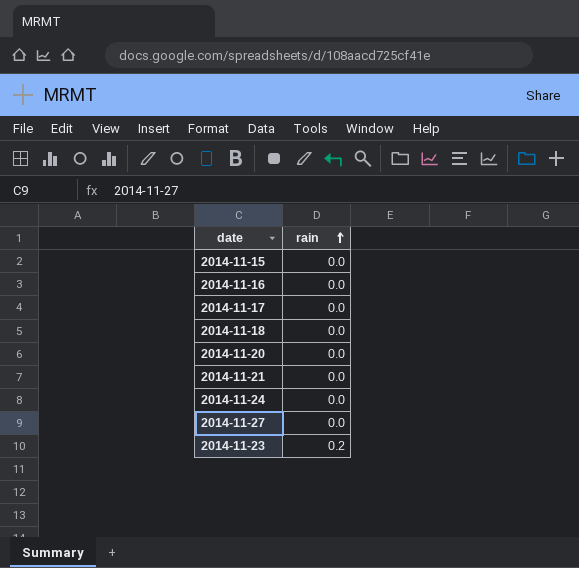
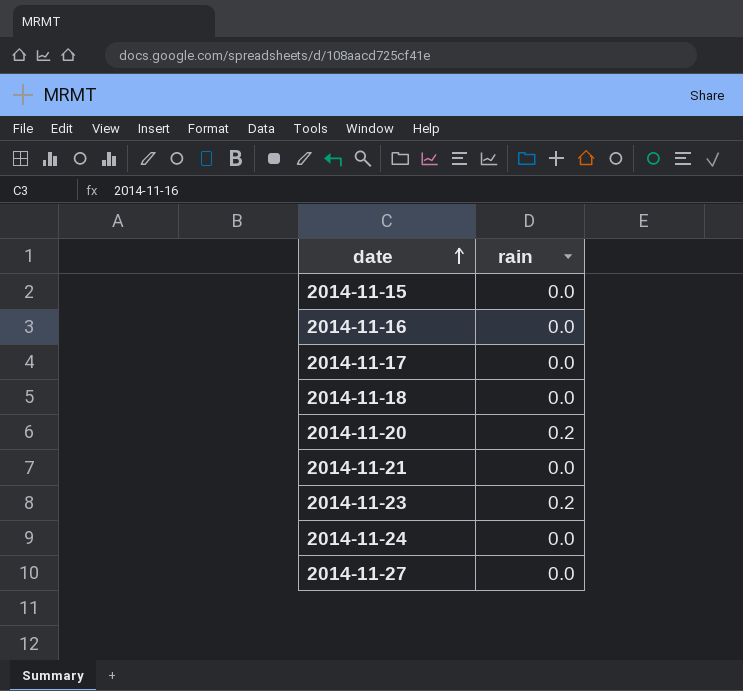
row order: rain ascending -> date ascending
2014-11-20 | rain: 0.0 -> 0.2

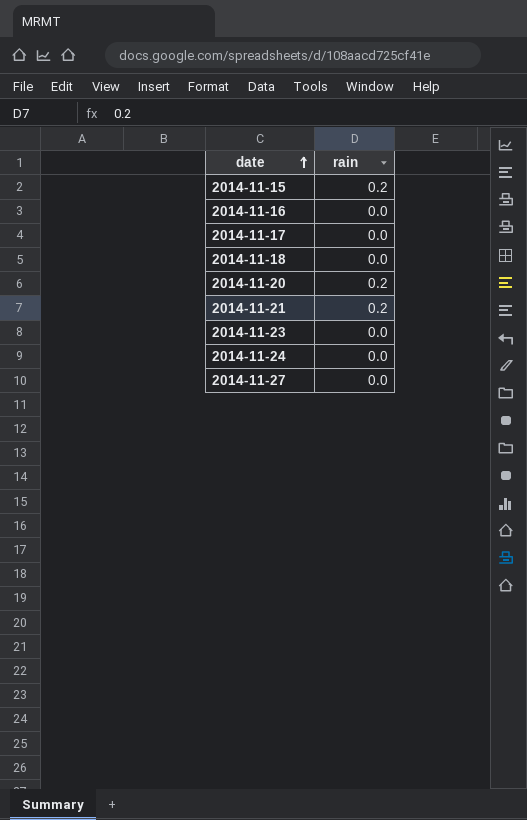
2014-11-15 | rain: 0.0 -> 0.2
2014-11-21 | rain: 0.0 -> 0.2
2014-11-23 | rain: 0.2 -> 0.0

